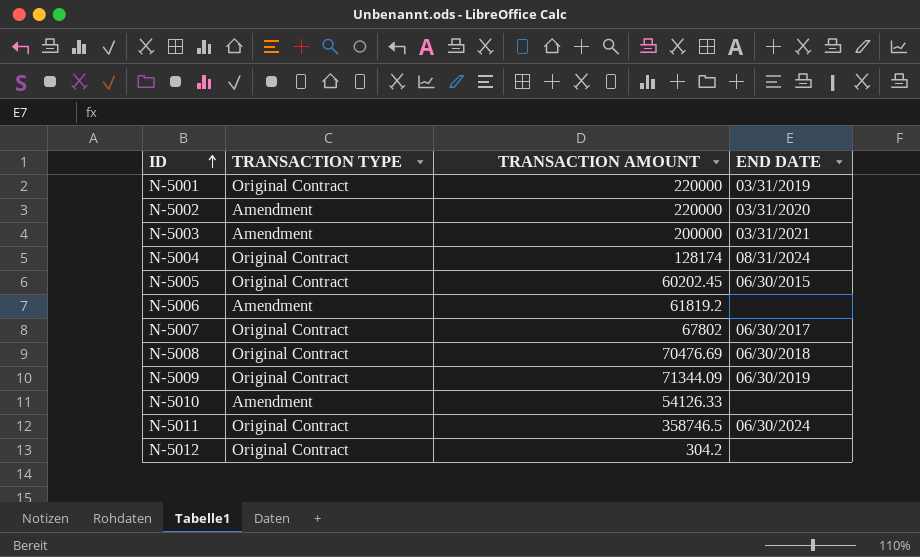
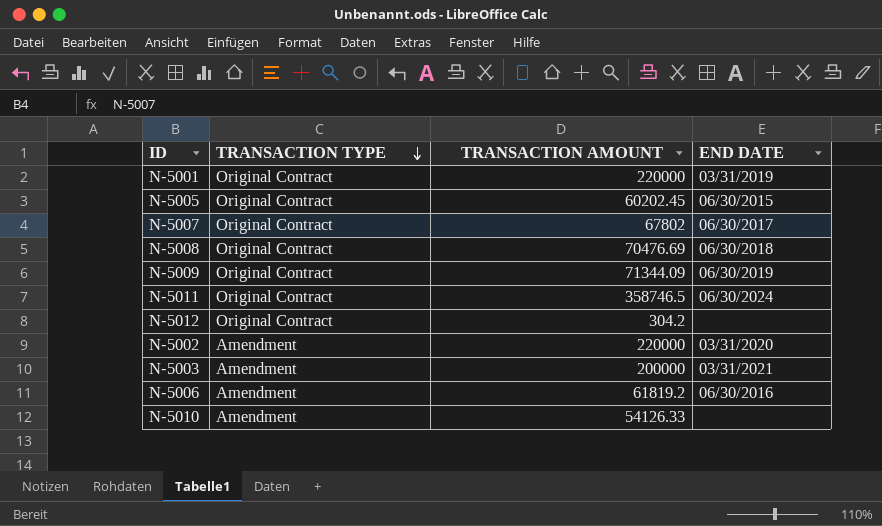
row order: ID ascending -> TRANSACTION TYPE descending
row N-5004: Original Contract | 128174 | 08/31/2024 -> none
N-5006 | END DATE: none -> 06/30/2016

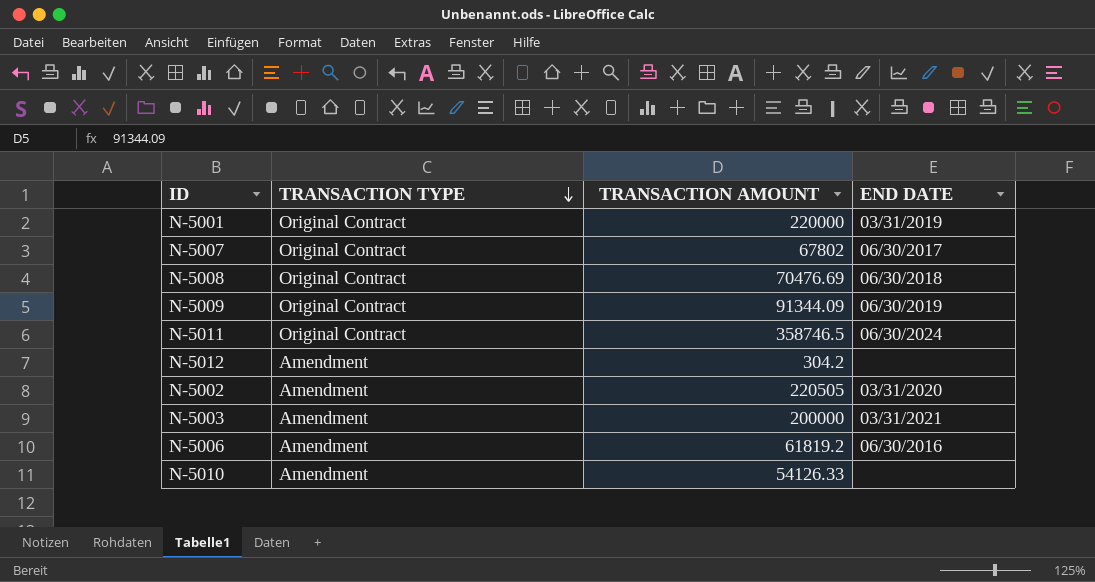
row N-5005: Original Contract | 60202.45 | 06/30/2015 -> none
N-5009 | TRANSACTION AMOUNT: 71344.09 -> 91344.09
N-5012 | TRANSACTION TYPE: Original Contract -> Amendment
N-5002 | TRANSACTION AMOUNT: 220000 -> 220505

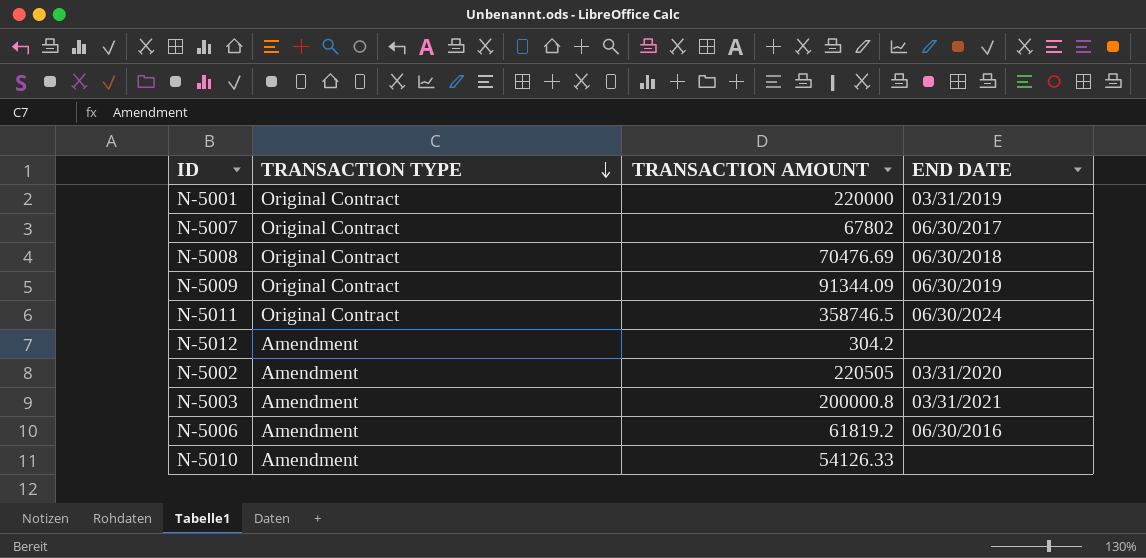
N-5003 | TRANSACTION AMOUNT: 200000 -> 200000.8

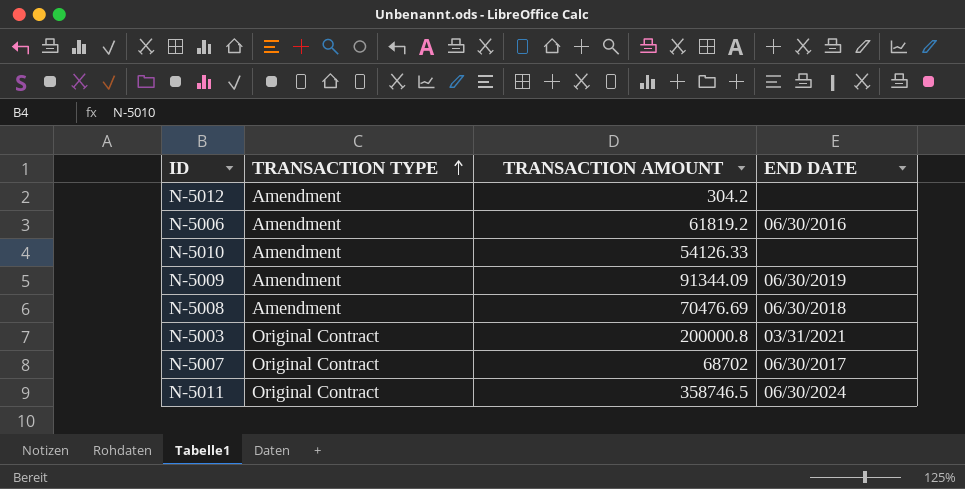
row order: TRANSACTION TYPE descending -> TRANSACTION TYPE ascending
row N-5001: Original Contract | 220000 | 03/31/2019 -> none
row N-5002: Amendment | 220505 | 03/31/2020 -> none
N-5009 | TRANSACTION TYPE: Original Contract -> Amendment
N-5008 | TRANSACTION TYPE: Original Contract -> Amendment
N-5003 | TRANSACTION TYPE: Amendment -> Original Contract
N-5007 | TRANSACTION AMOUNT: 67802 -> 68702

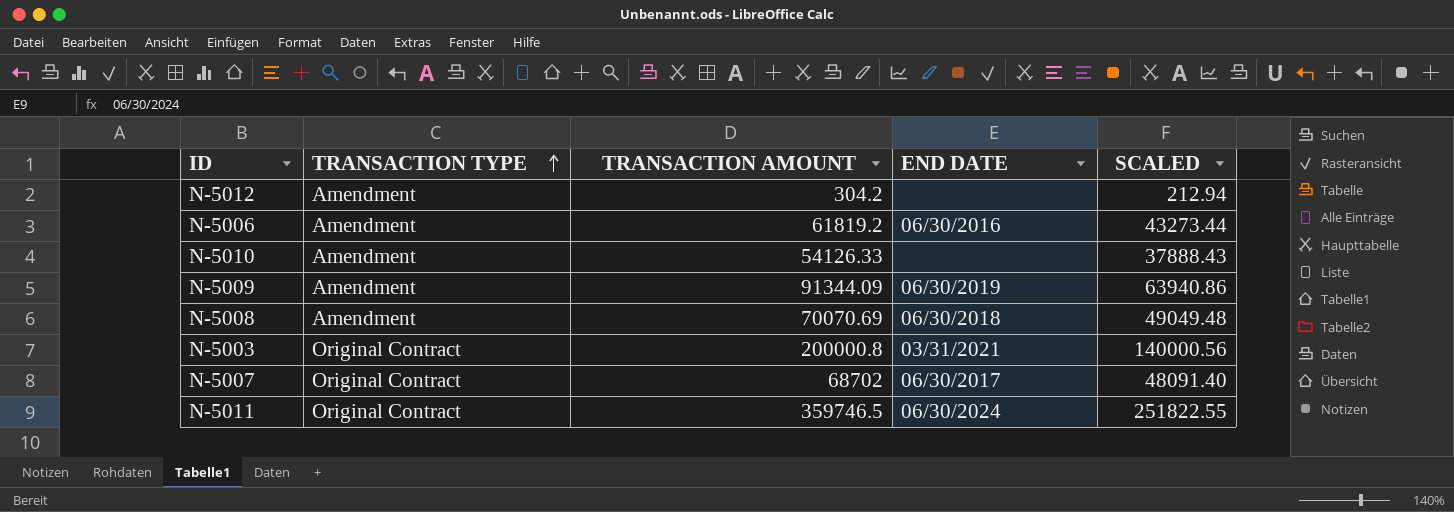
column SCALED | formula: none -> [TRANSACTION AMOUNT] * 0.7
N-5008 | TRANSACTION AMOUNT: 70476.69 -> 70070.69
N-5011 | TRANSACTION AMOUNT: 358746.5 -> 359746.5

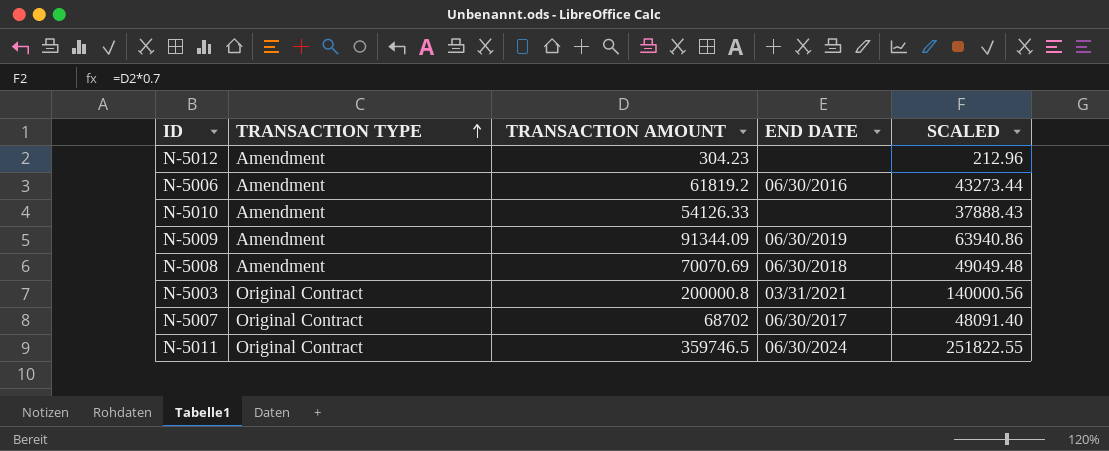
N-5012 | TRANSACTION AMOUNT: 304.2 -> 304.23
N-5012 | SCALED: 212.94 -> 212.96

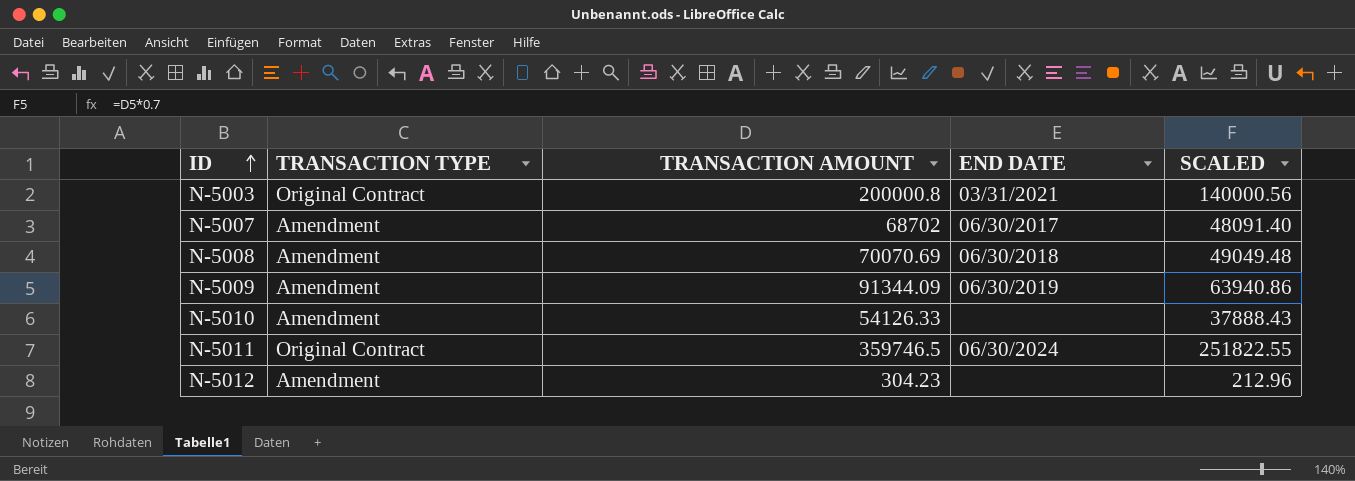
row order: TRANSACTION TYPE ascending -> ID ascending
row N-5006: Amendment | 61819.2 | 06/30/2016 | 43273.44 -> none
N-5007 | TRANSACTION TYPE: Original Contract -> Amendment

